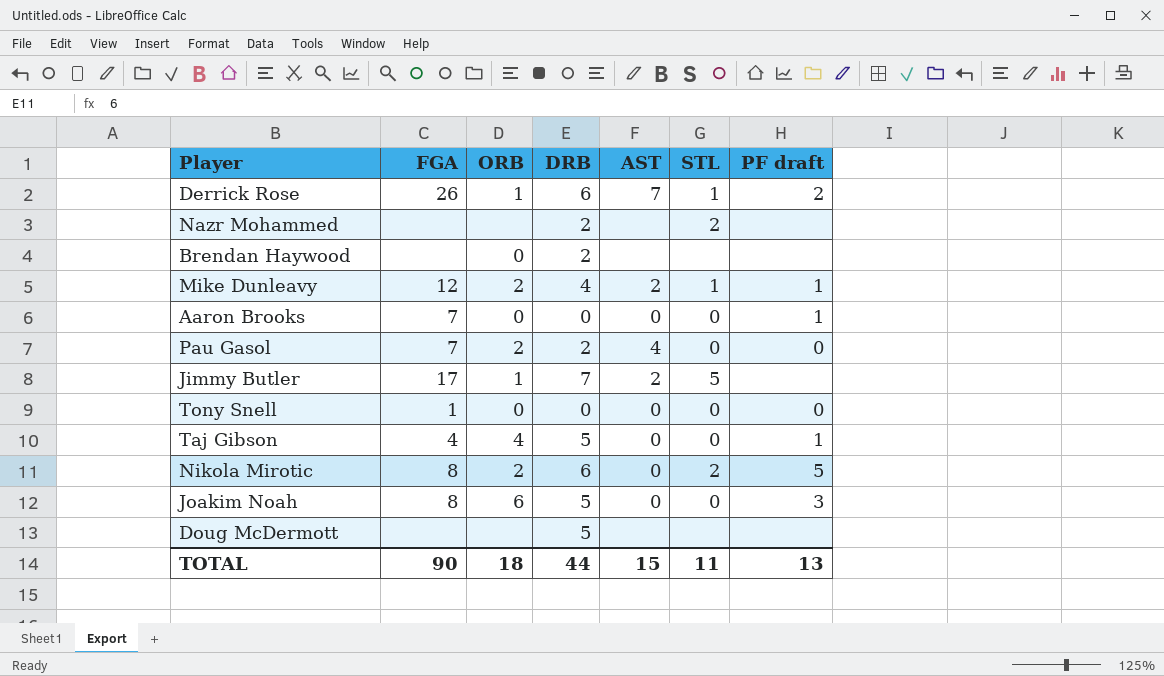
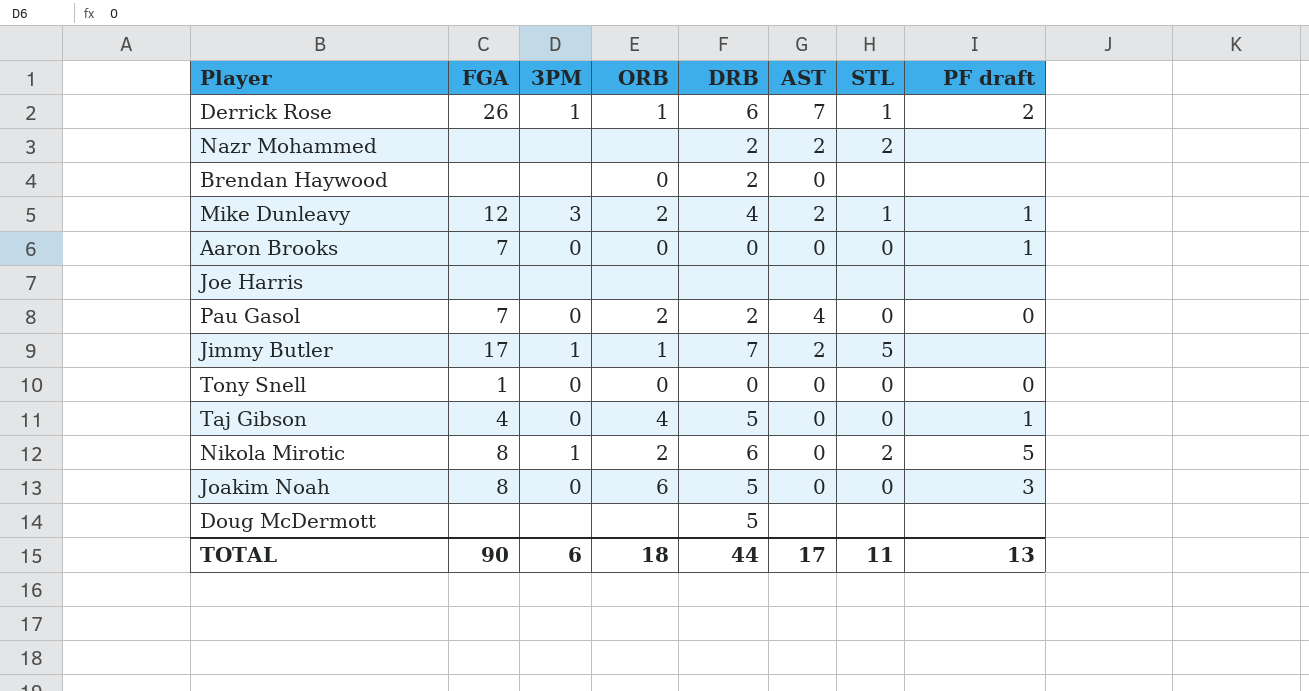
column 3PM | position: none -> 3
Nazr Mohammed | AST: none -> 2
Brendan Haywood | AST: none -> 0
row Joe Harris: none -> none | none | none | none | none | none | none
TOTAL | AST: 15 -> 17

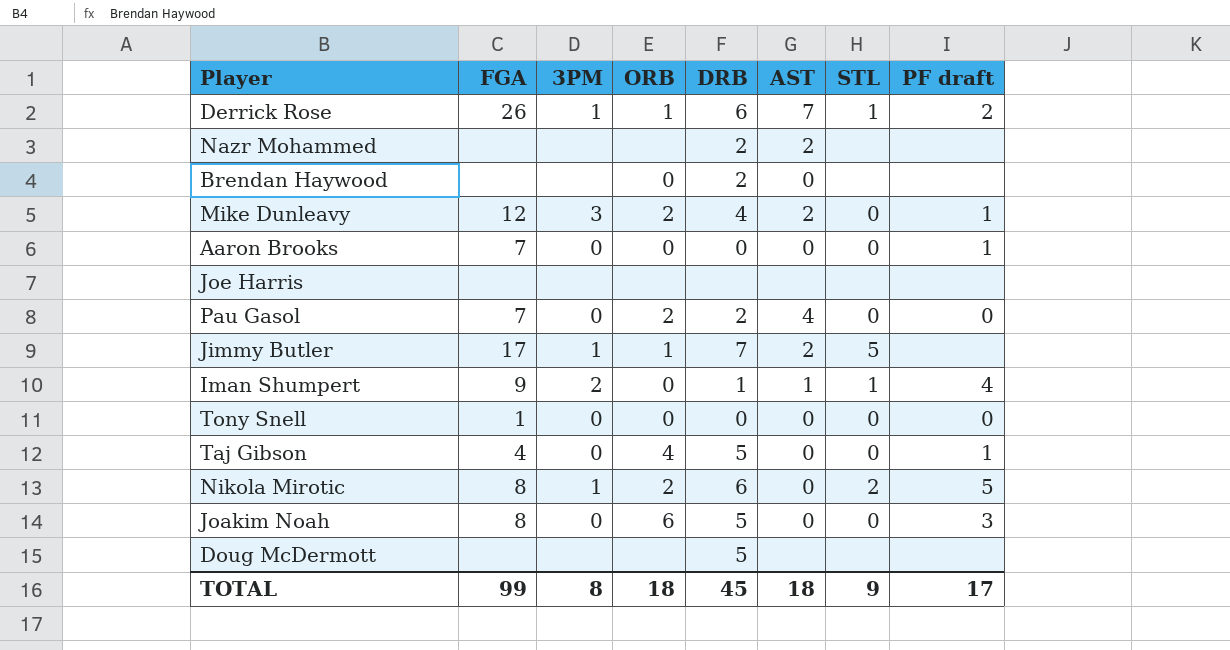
Nazr Mohammed | STL: 2 -> none
Mike Dunleavy | STL: 1 -> 0
row Iman Shumpert: none -> 9 | 2 | 0 | 1 | 1 | 1 | 4
TOTAL | FGA: 90 -> 99
TOTAL | 3PM: 6 -> 8
TOTAL | DRB: 44 -> 45
TOTAL | AST: 17 -> 18
TOTAL | STL: 11 -> 9
TOTAL | PF draft: 13 -> 17

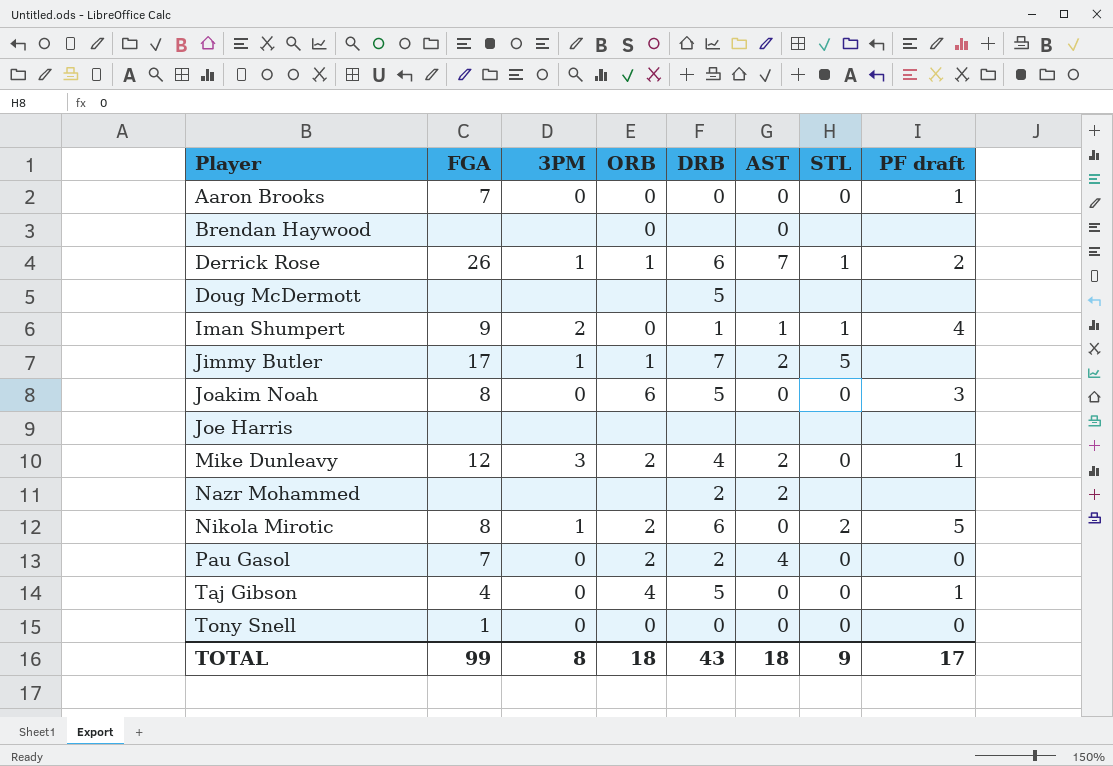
row order: none -> Player ascending
Brendan Haywood | DRB: 2 -> none
TOTAL | DRB: 45 -> 43

